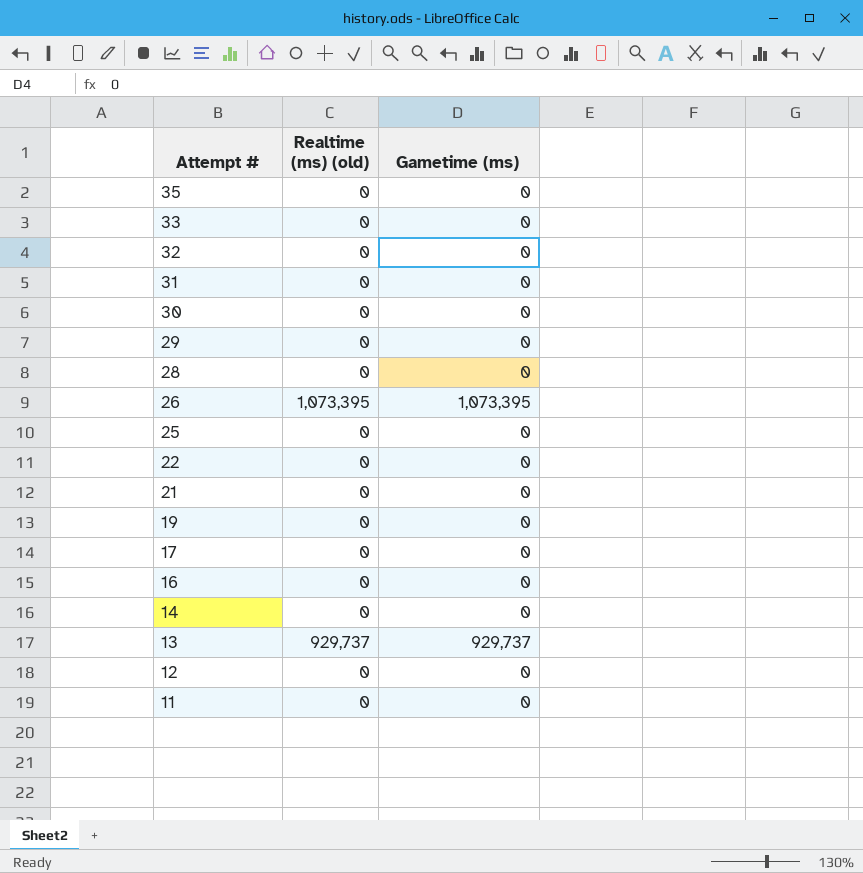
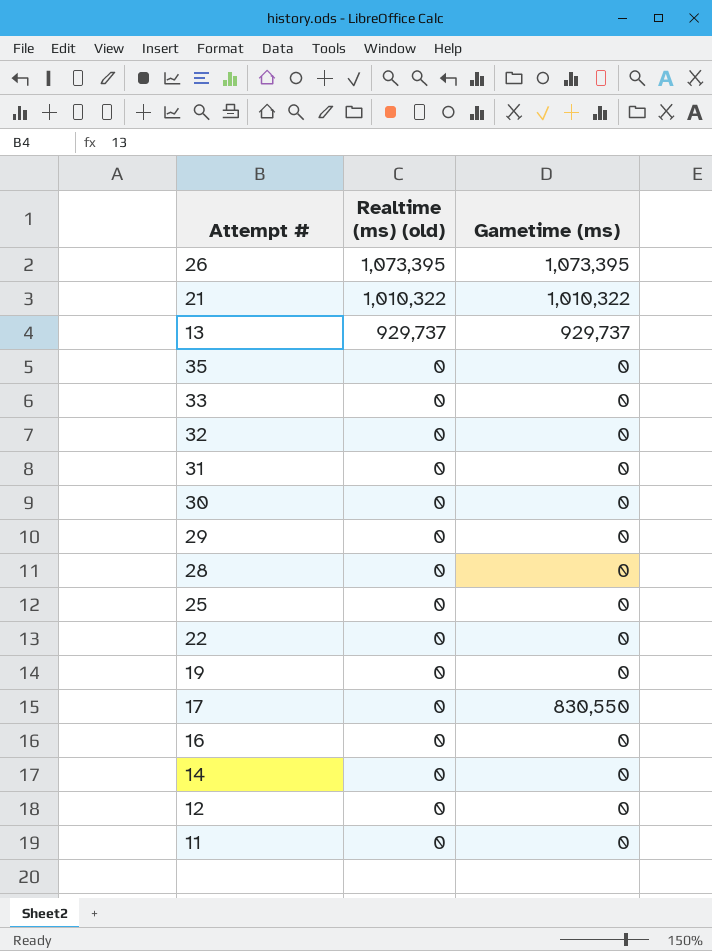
row order: Attempt # descending -> Realtime (ms) (old) descending
21 | Realtime (ms) (old): 0 -> 1,010,322
21 | Gametime (ms): 0 -> 1,010,322
17 | Gametime (ms): 0 -> 830,550

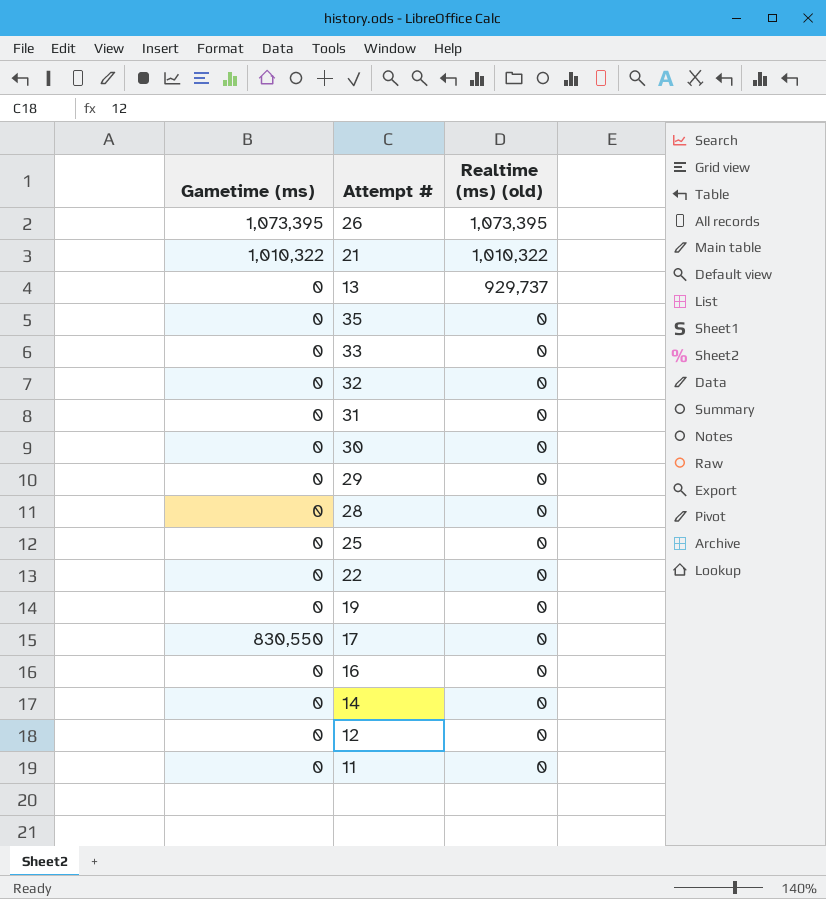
column Gametime (ms) | position: 3 -> 1
13 | Gametime (ms): 929,737 -> 0

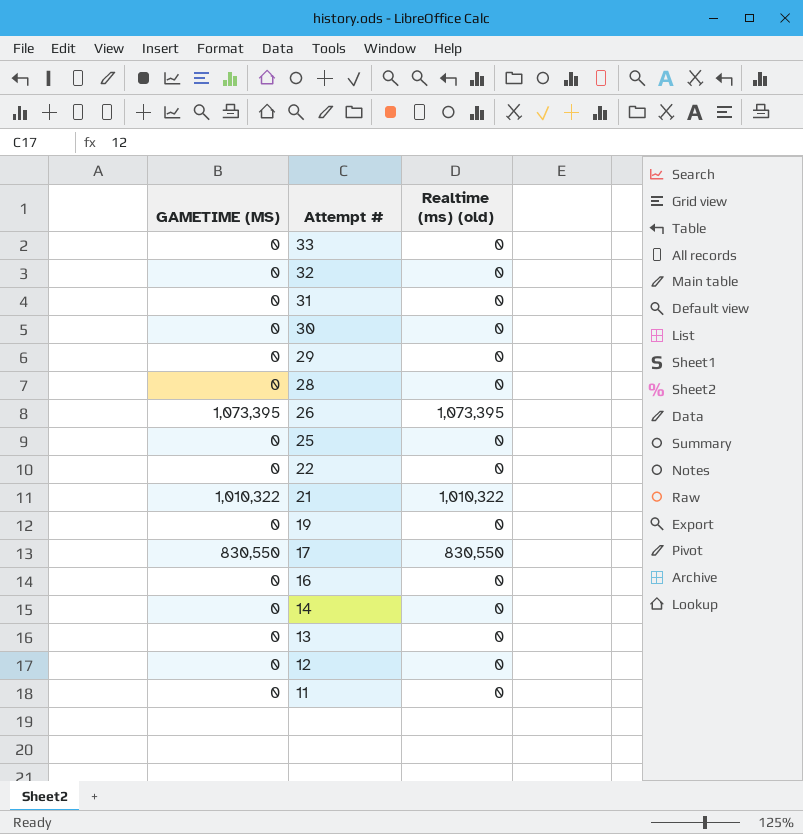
row order: Realtime (ms) (old) descending -> Attempt # descending
column name: Gametime (ms) -> GAMETIME (MS)
row 35: 0 | 0 -> none
17 | Realtime (ms) (old): 0 -> 830,550
13 | Realtime (ms) (old): 929,737 -> 0

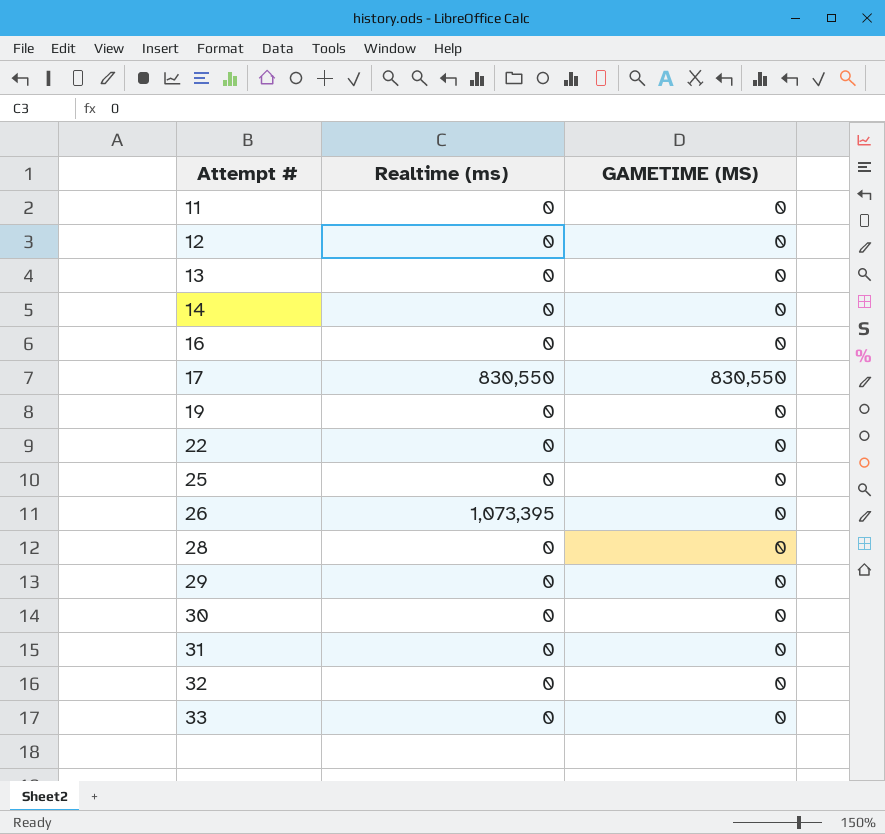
row order: Attempt # descending -> Attempt # ascending
column name: Realtime (ms) (old) -> Realtime (ms)
column GAMETIME (MS) | position: 1 -> 3
row 21: 1,010,322 | 1,010,322 -> none
26 | GAMETIME (MS): 1,073,395 -> 0

